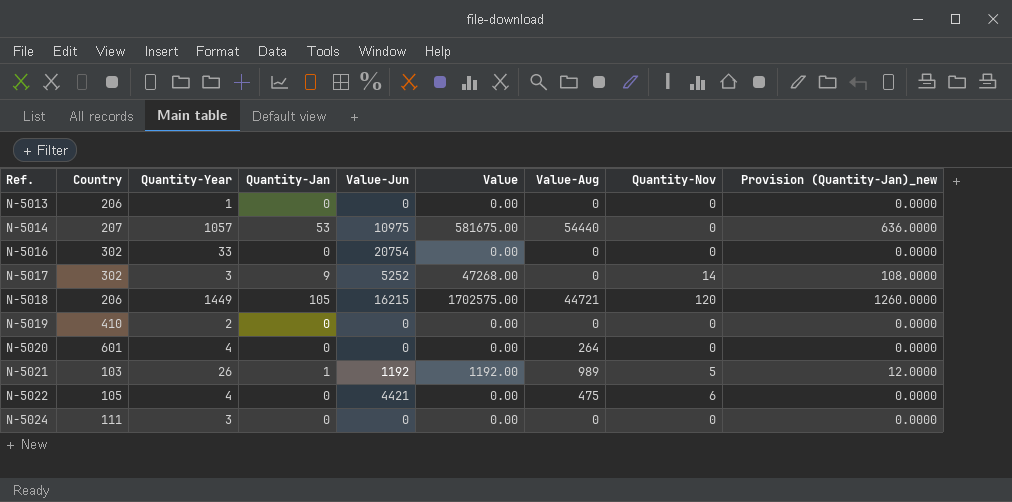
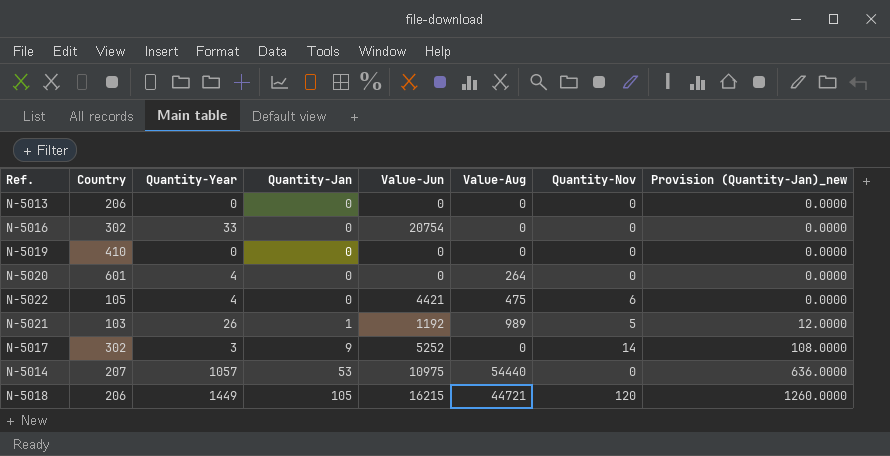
row order: Ref. ascending -> Quantity-Jan ascending
column Value | formula: [Quantity-Jan] * [Value-Jun] -> none
row N-5024: 111 | 3 | 0 | 0 | 0.00 | 0 | 0 | 0.0000 -> none
N-5013 | Quantity-Year: 1 -> 0
N-5019 | Quantity-Year: 2 -> 0

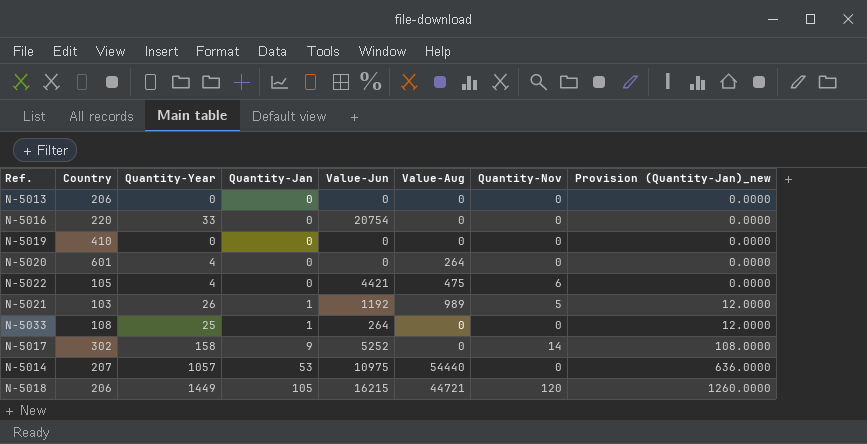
N-5016 | Country: 302 -> 220
row N-5033: none -> 108 | 25 | 1 | 264 | 0 | 0 | 12.0000
N-5017 | Quantity-Year: 3 -> 158

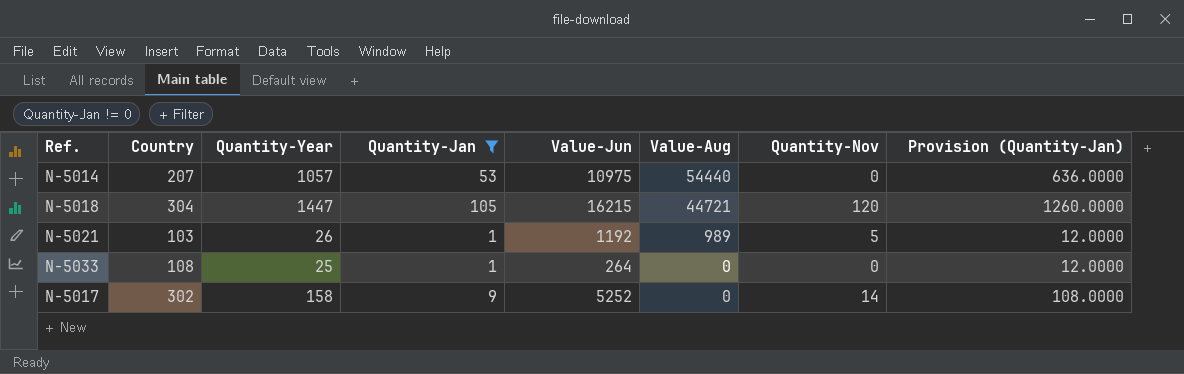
filter: none -> Quantity-Jan != 0
row order: Quantity-Jan ascending -> Value-Aug descending
column name: Provision (Quantity-Jan)_new -> Provision (Quantity-Jan)
N-5018 | Country: 206 -> 304
N-5018 | Quantity-Year: 1449 -> 1447

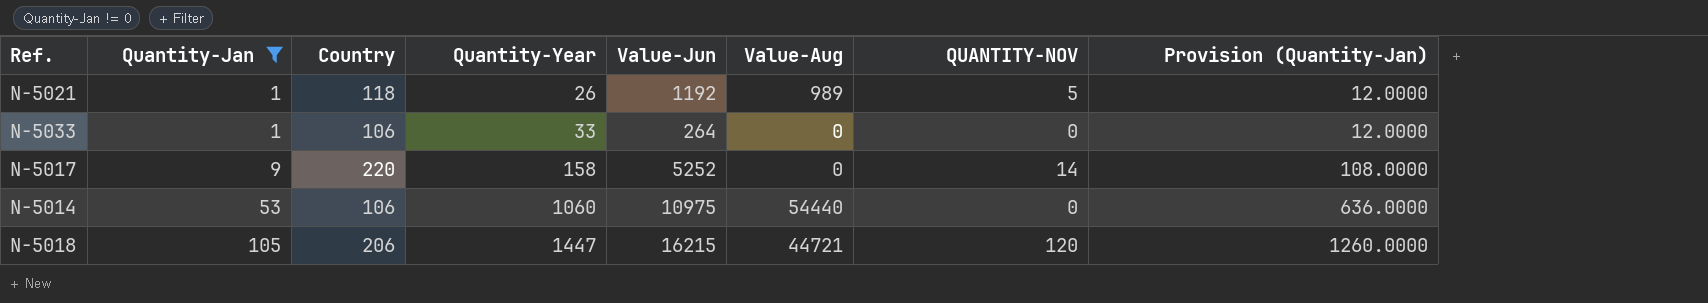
row order: Value-Aug descending -> Quantity-Jan ascending
column Quantity-Jan | position: 4 -> 2
column name: Quantity-Nov -> QUANTITY-NOV
N-5021 | Country: 103 -> 118
N-5033 | Country: 108 -> 106
N-5033 | Quantity-Year: 25 -> 33
N-5017 | Country: 302 -> 220
N-5014 | Country: 207 -> 106
N-5014 | Quantity-Year: 1057 -> 1060
N-5018 | Country: 304 -> 206

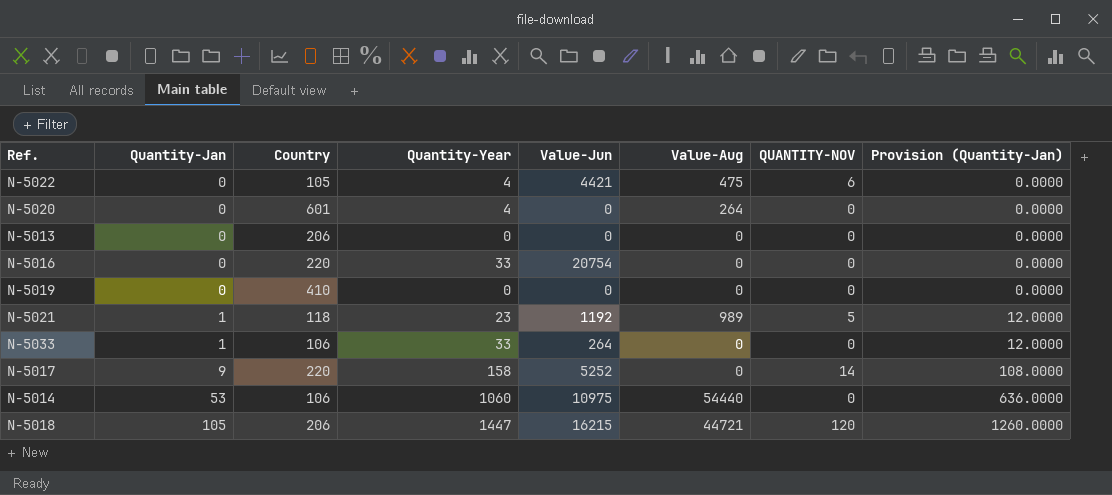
filter: Quantity-Jan != 0 -> none
N-5021 | Quantity-Year: 26 -> 23

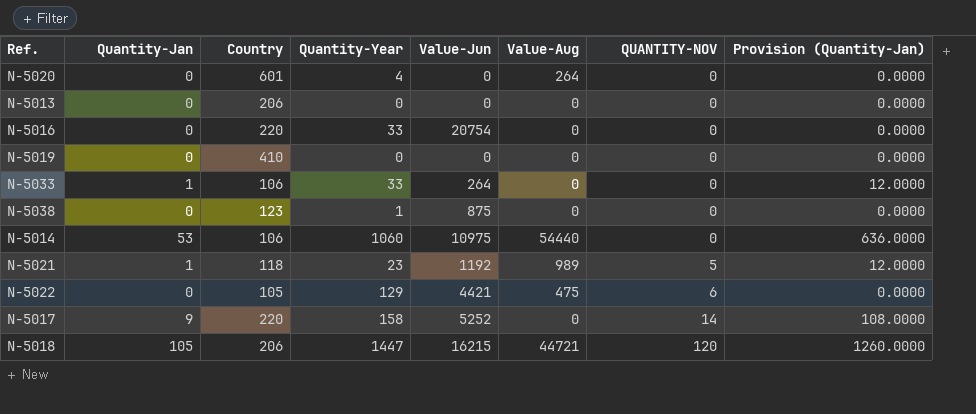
row order: Quantity-Jan ascending -> QUANTITY-NOV ascending
row N-5038: none -> 0 | 123 | 1 | 875 | 0 | 0 | 0.0000
N-5022 | Quantity-Year: 4 -> 129

